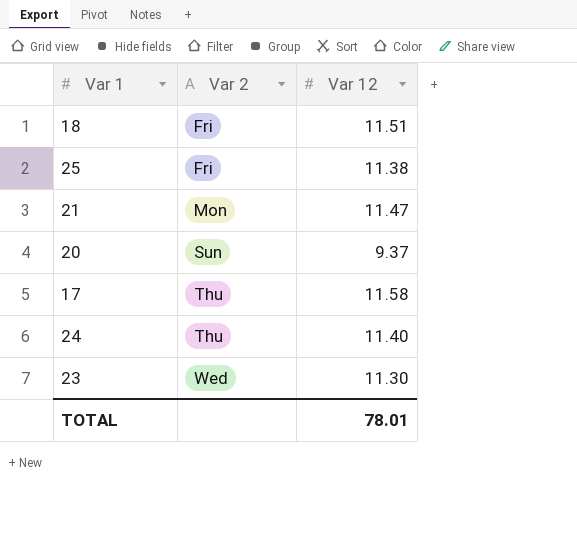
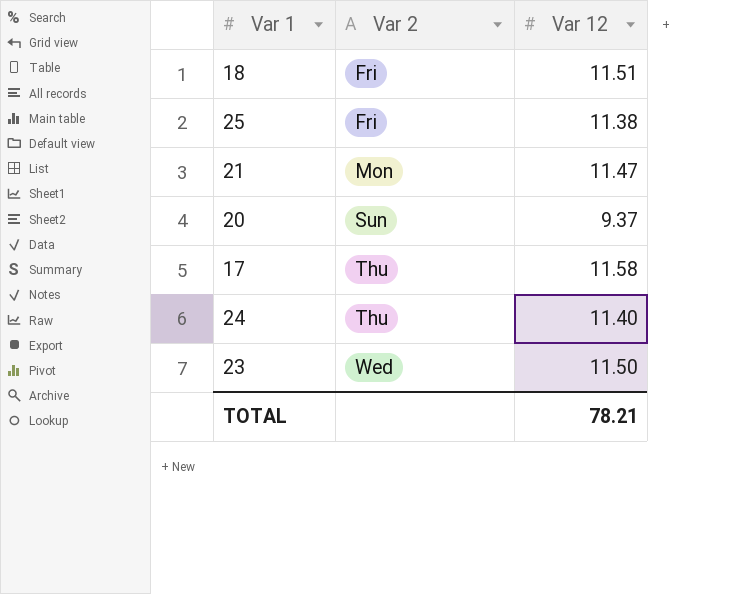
23 | Var 12: 11.30 -> 11.50
TOTAL | Var 12: 78.01 -> 78.21

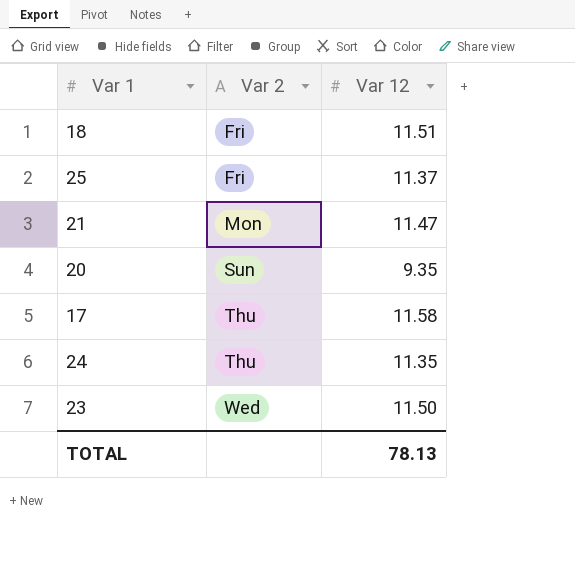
25 | Var 12: 11.38 -> 11.37
20 | Var 12: 9.37 -> 9.35
24 | Var 12: 11.40 -> 11.35
TOTAL | Var 12: 78.21 -> 78.13

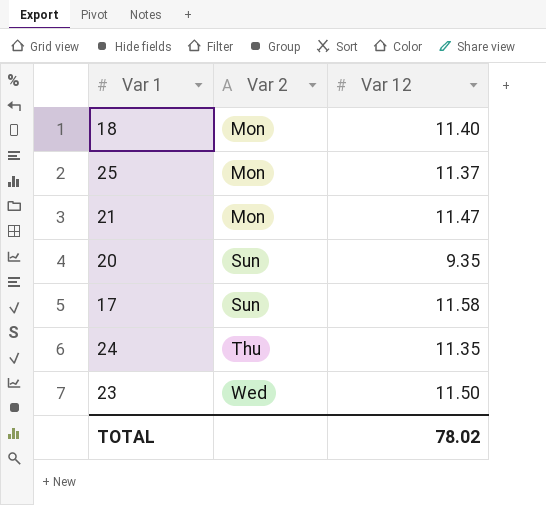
18 | Var 2: Fri -> Mon
18 | Var 12: 11.51 -> 11.40
25 | Var 2: Fri -> Mon
17 | Var 2: Thu -> Sun
TOTAL | Var 12: 78.13 -> 78.02

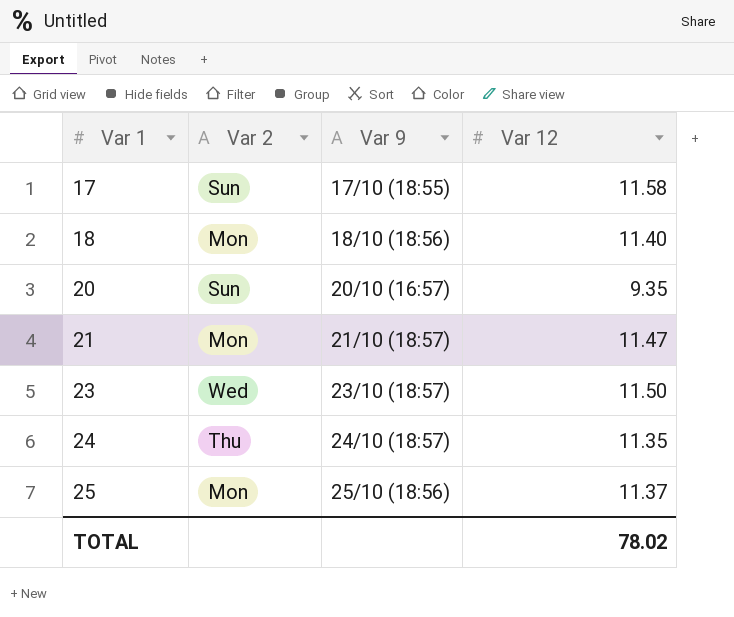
row order: Var 2 ascending -> Var 1 ascending
column Var 9 | position: none -> 3

